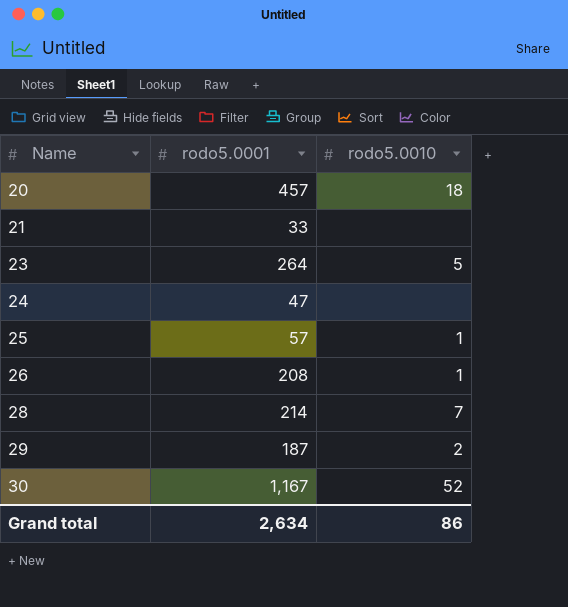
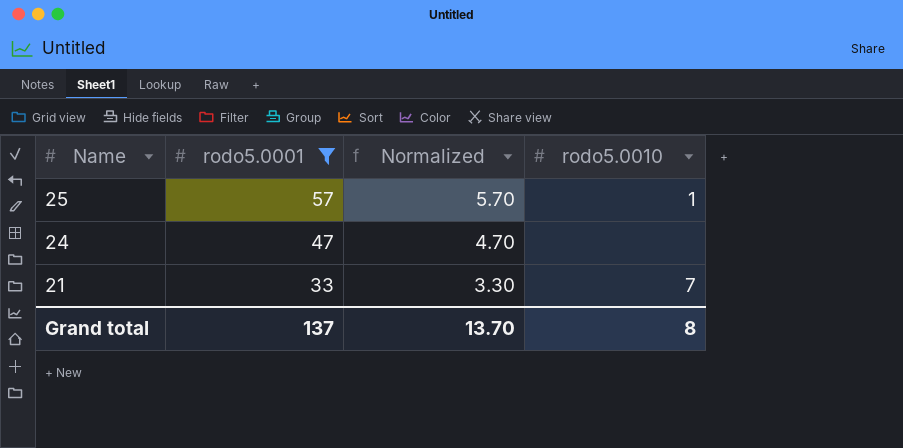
filter: none -> rodo5.0001 <= 57
row order: Name ascending -> Name descending
column Normalized | formula: none -> [rodo5.0001] * 0.1
21 | rodo5.0010: none -> 7
Grand total | rodo5.0001: 2,634 -> 137
Grand total | rodo5.0010: 86 -> 8

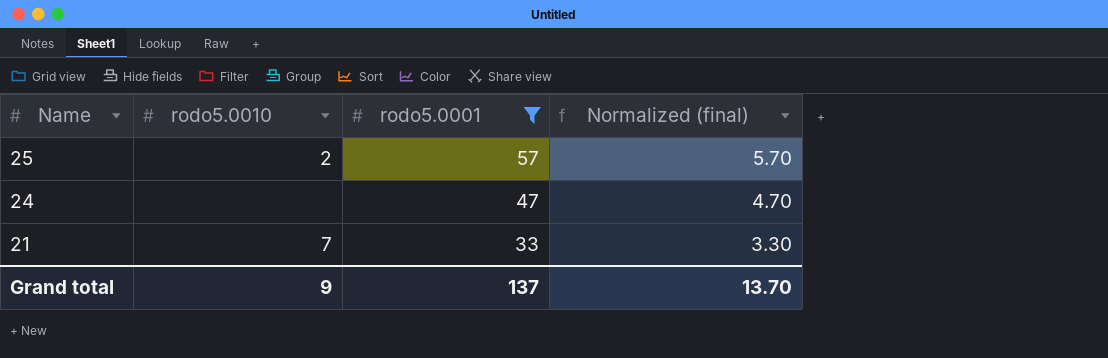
column rodo5.0010 | position: 4 -> 2
column name: Normalized -> Normalized (final)
25 | rodo5.0010: 1 -> 2
Grand total | rodo5.0010: 8 -> 9

